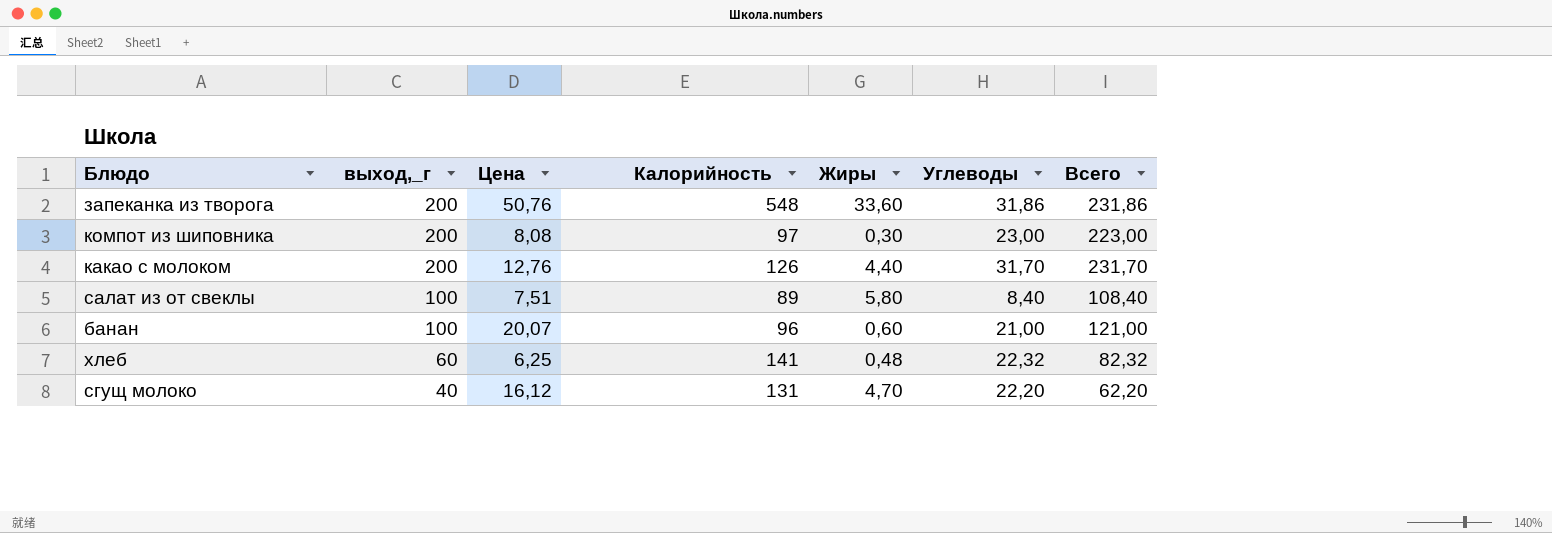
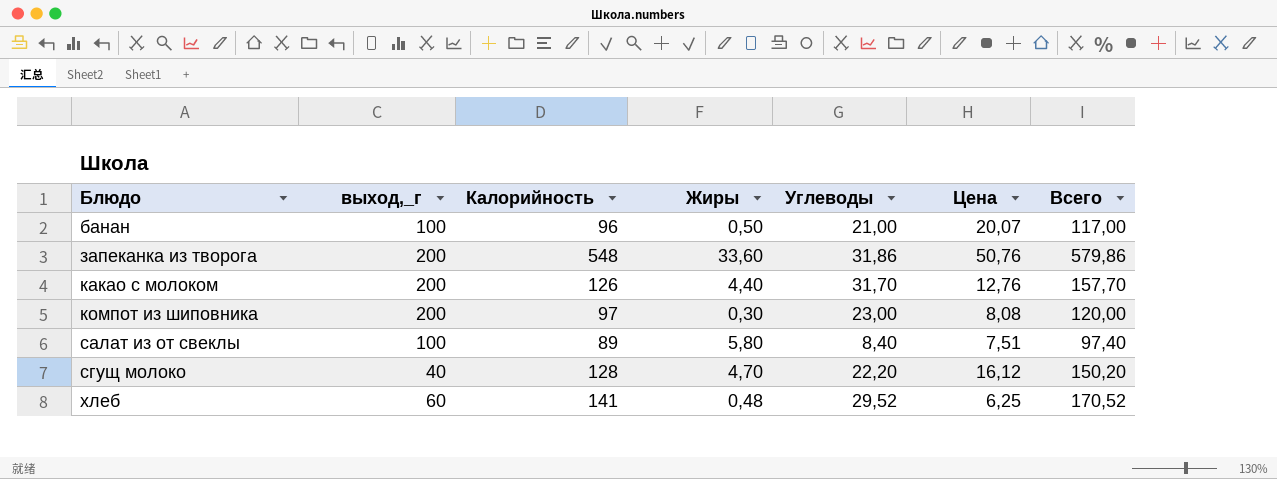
row order: выход,_г descending -> Блюдо ascending
column Цена | position: 3 -> 6
column Всего | formula: [выход,_г] + [Углеводы] -> [Калорийность] + [Углеводы]
банан | Жиры: 0,60 -> 0,50
сгущ молоко | Калорийность: 131 -> 128
хлеб | Углеводы: 22,32 -> 29,52

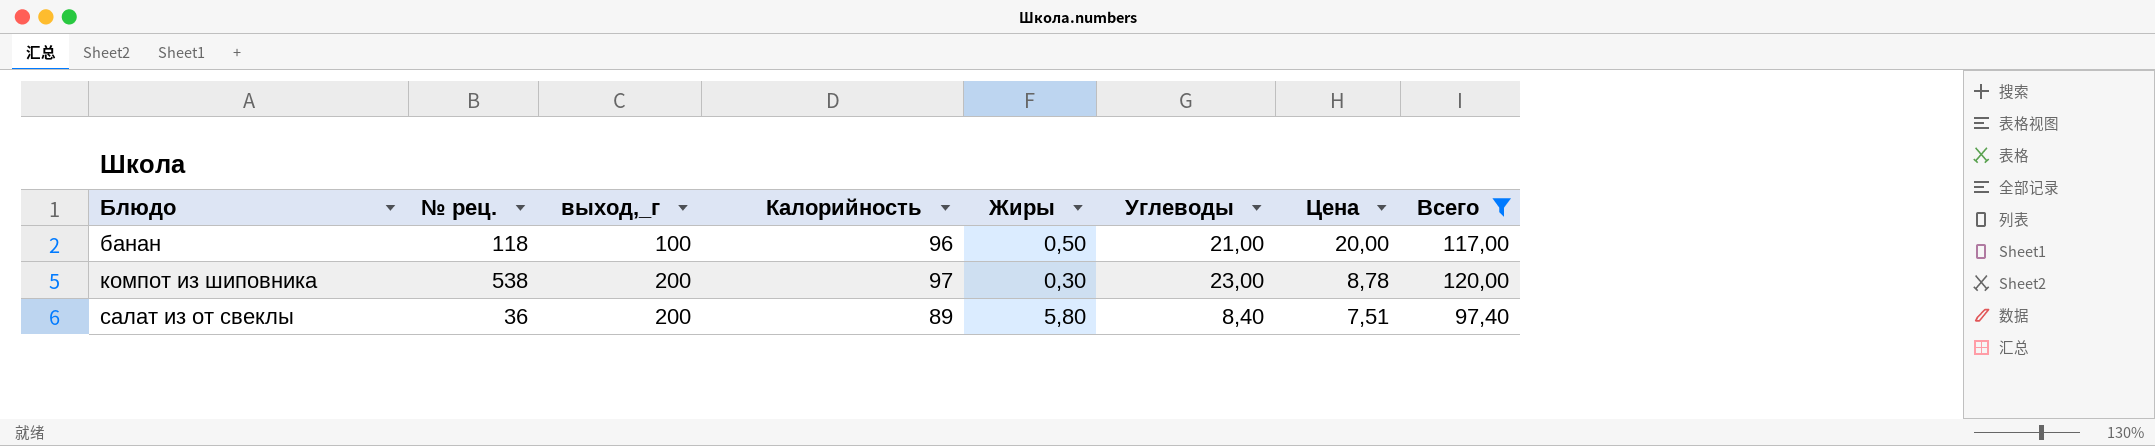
filter: none -> Всего <= 120,00
column № рец. | position: none -> 2
банан | Цена: 20,07 -> 20,00
компот из шиповника | Цена: 8,08 -> 8,78
салат из от свеклы | выход,_г: 100 -> 200

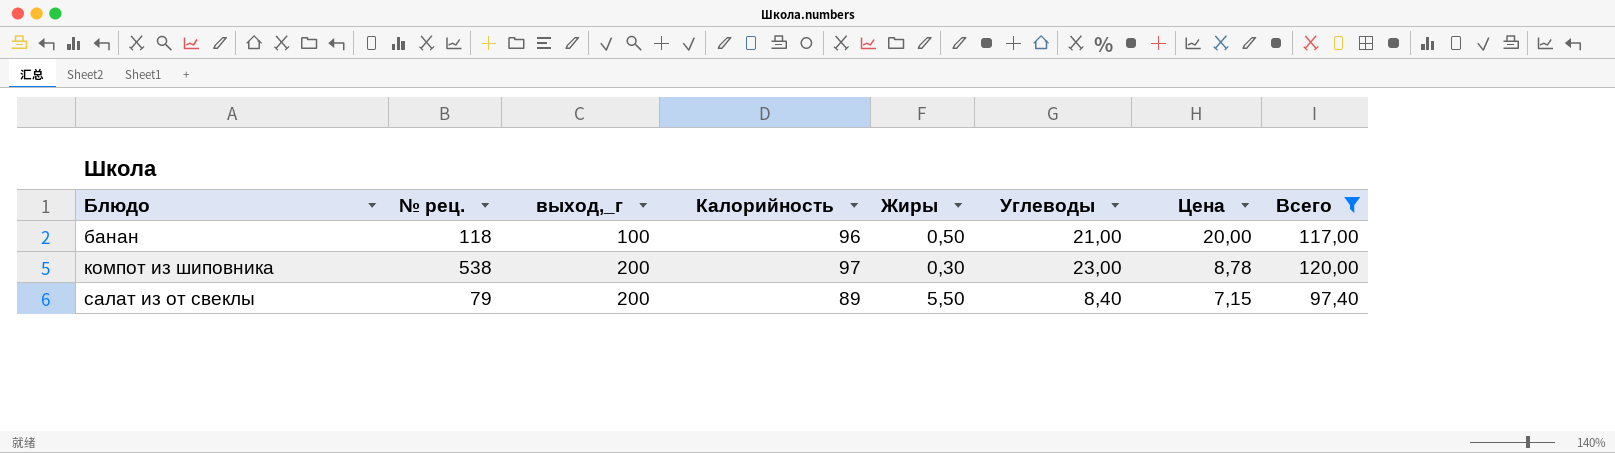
салат из от свеклы | № рец.: 36 -> 79
салат из от свеклы | Жиры: 5,80 -> 5,50
салат из от свеклы | Цена: 7,51 -> 7,15

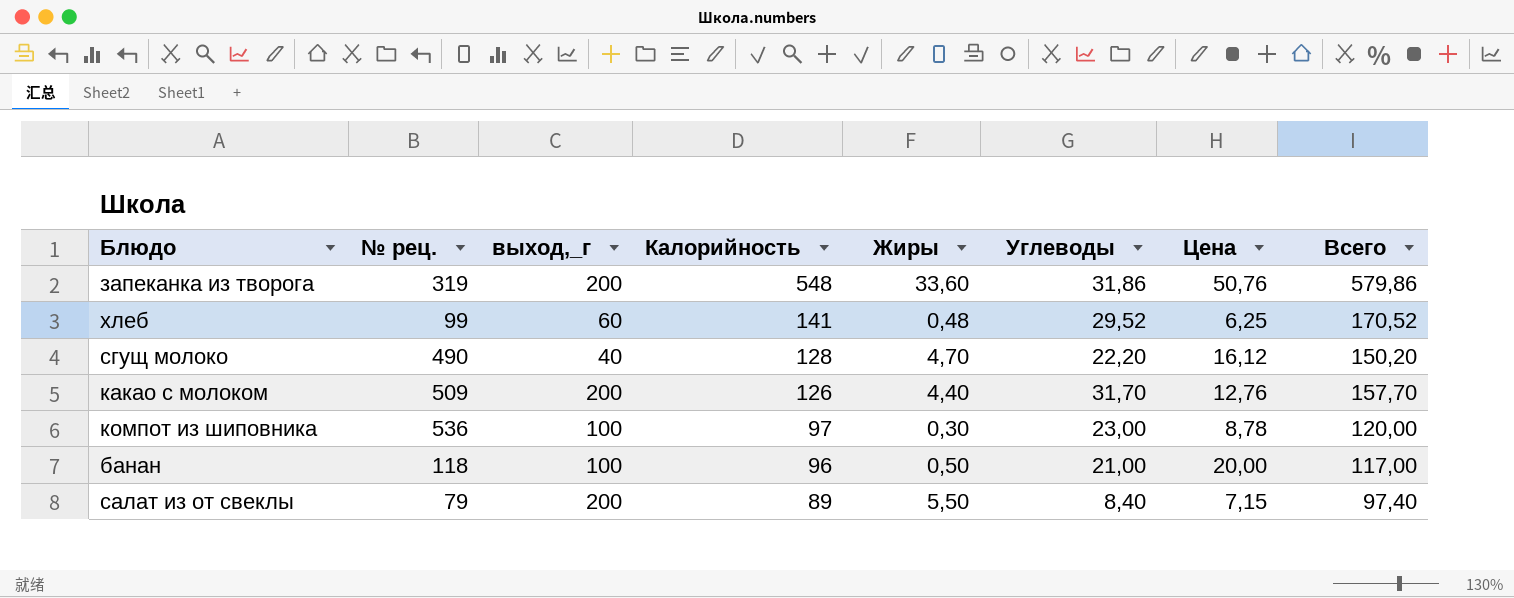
filter: Всего <= 120,00 -> none
row order: Блюдо ascending -> Калорийность descending
компот из шиповника | № рец.: 538 -> 536
компот из шиповника | выход,_г: 200 -> 100

